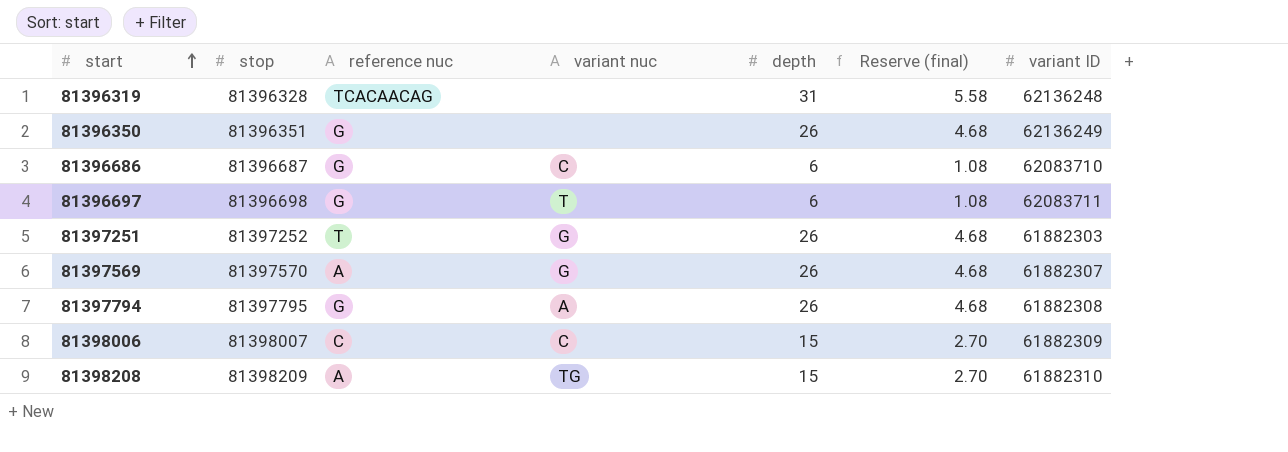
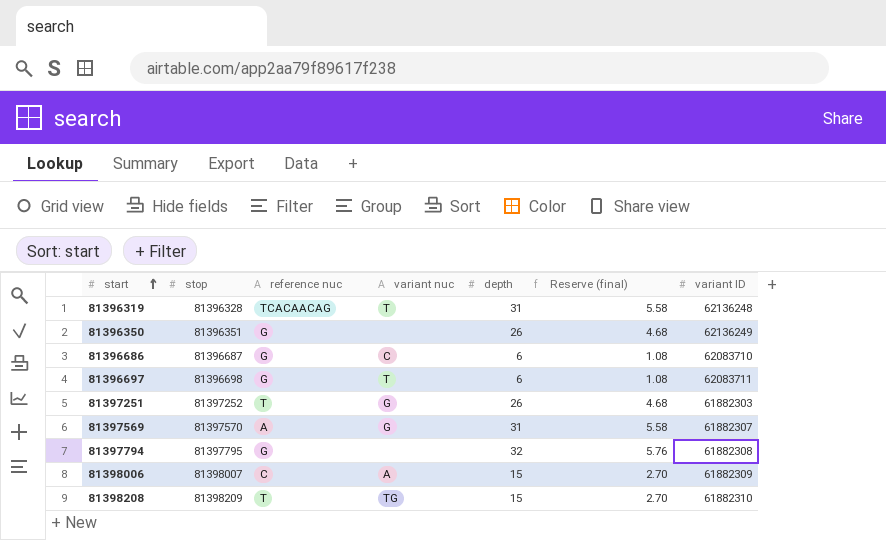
81396319 | variant nuc: none -> T
81397569 | depth: 26 -> 31
81397569 | Reserve (final): 4.68 -> 5.58
81397794 | variant nuc: A -> none
81397794 | depth: 26 -> 32
81397794 | Reserve (final): 4.68 -> 5.76
81398006 | variant nuc: C -> A
81398208 | reference nuc: A -> T

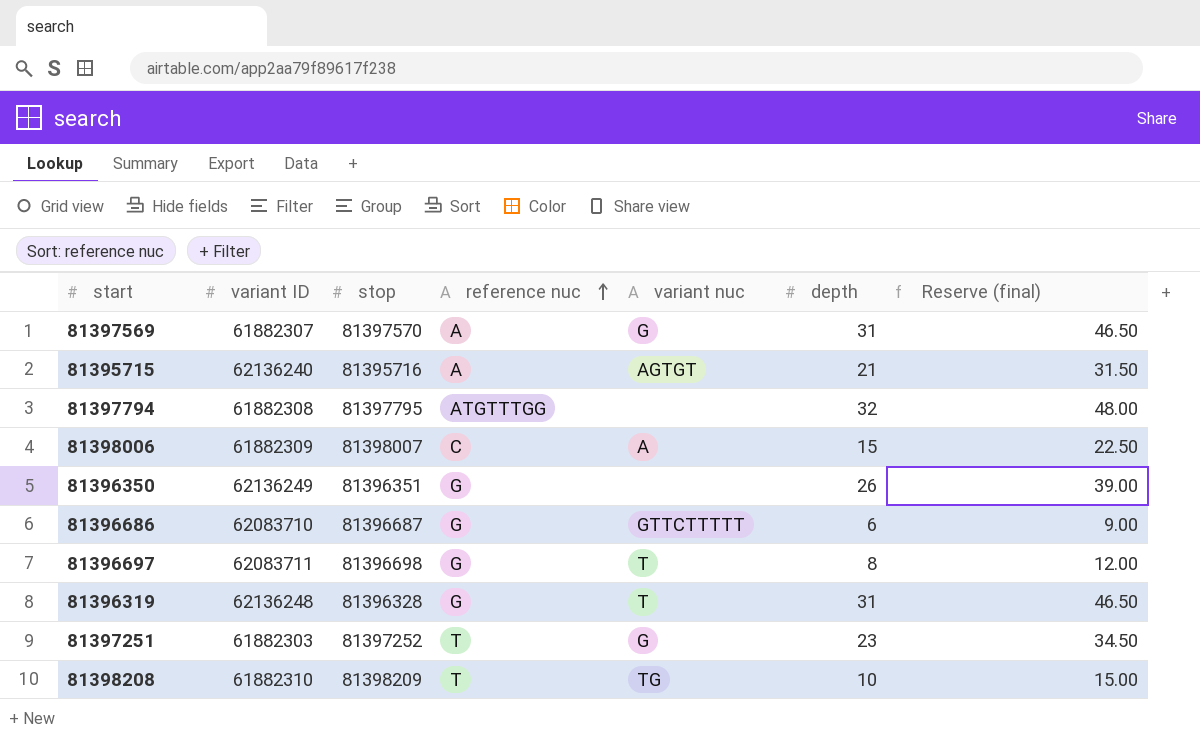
row order: start ascending -> reference nuc ascending
column variant ID | position: 7 -> 2
column Reserve (final) | formula: [depth] * 0.18 -> [depth] * 1.5
row 81395715: none -> 62136240 | 81395716 | A | AGTGT | 21 | 31.50
81397794 | reference nuc: G -> ATGTTTGG
81396686 | variant nuc: C -> GTTCTTTTT
81396697 | depth: 6 -> 8
81396319 | reference nuc: TCACAACAG -> G
81397251 | depth: 26 -> 23
81398208 | depth: 15 -> 10

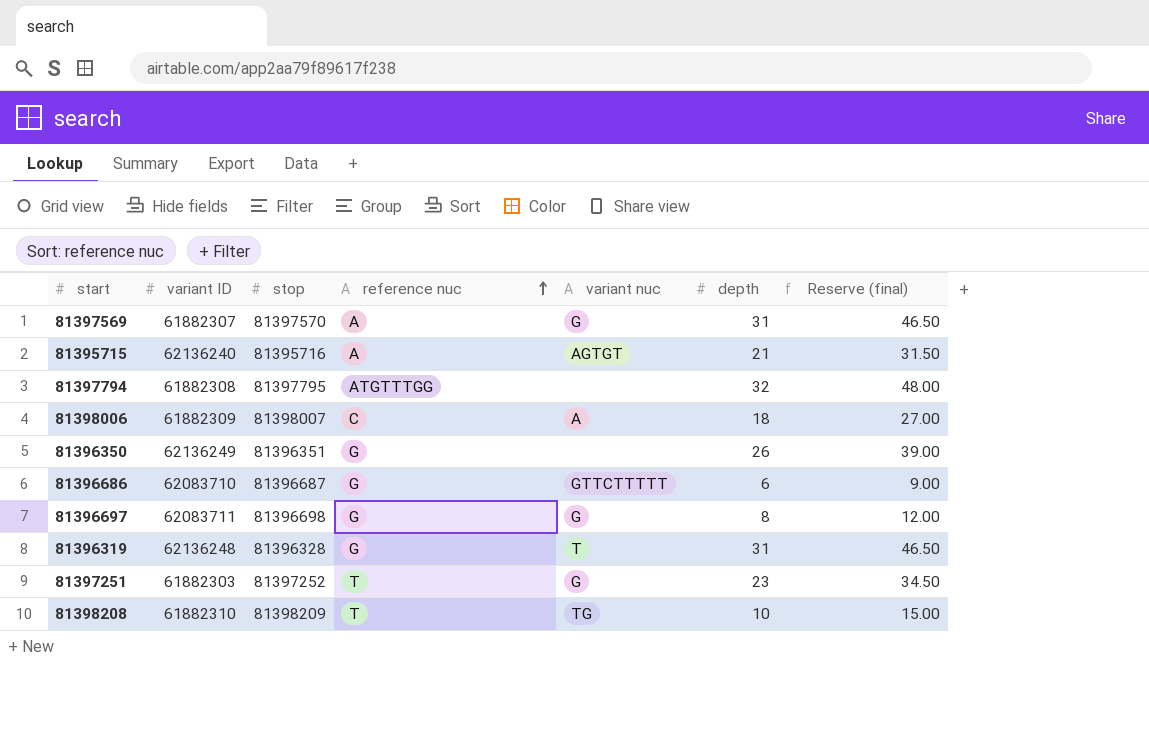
81398006 | depth: 15 -> 18
81398006 | Reserve (final): 22.50 -> 27.00
81396697 | variant nuc: T -> G

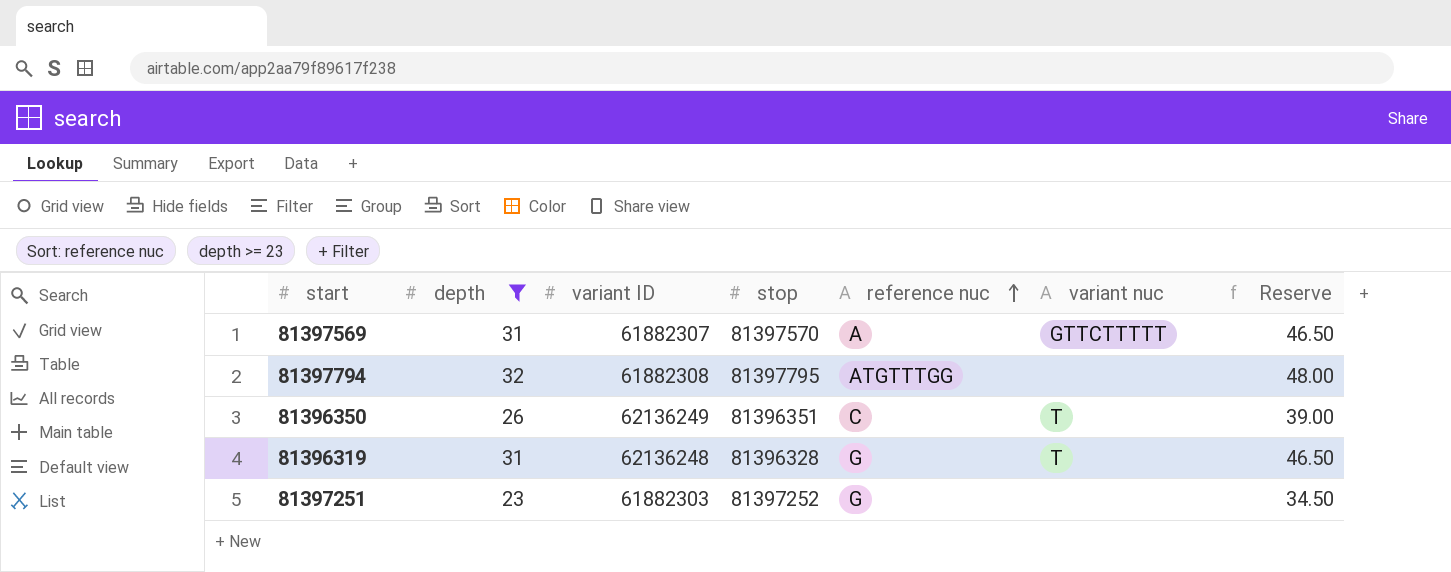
filter: none -> depth >= 23
column depth | position: 6 -> 2
column name: Reserve (final) -> Reserve
81397569 | variant nuc: G -> GTTCTTTTT
81396350 | reference nuc: G -> C
81396350 | variant nuc: none -> T
81397251 | reference nuc: T -> G
81397251 | variant nuc: G -> none

